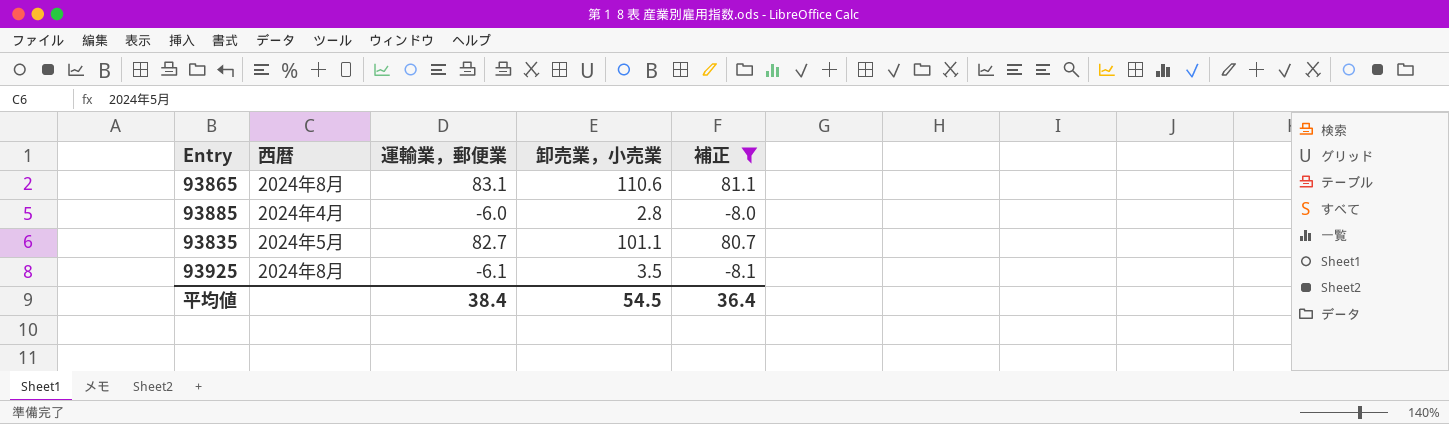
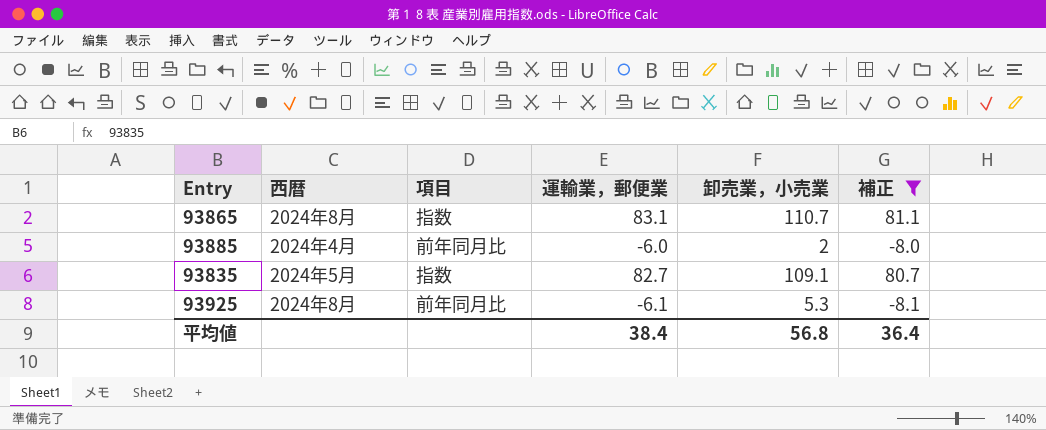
column 項目 | position: none -> 3
93865 | 卸売業，小売業: 110.6 -> 110.7
93885 | 卸売業，小売業: 2.8 -> 2
93835 | 卸売業，小売業: 101.1 -> 109.1
93925 | 卸売業，小売業: 3.5 -> 5.3
平均値 | 卸売業，小売業: 54.5 -> 56.8

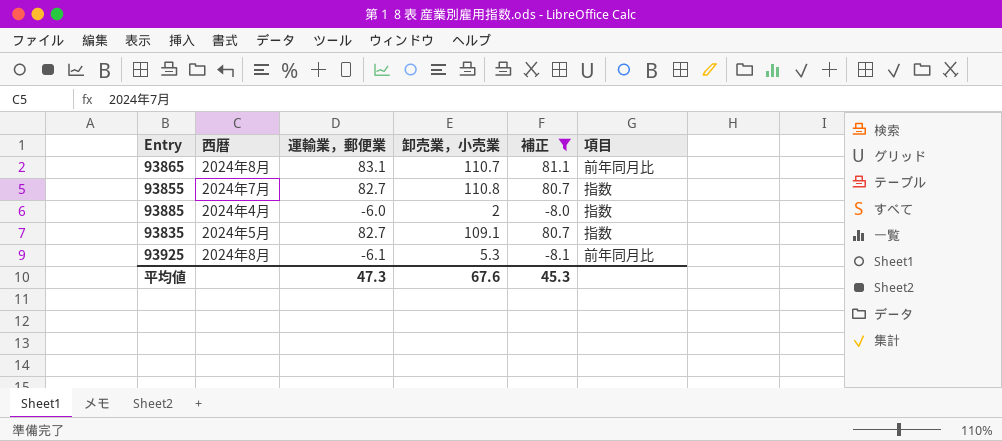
column 項目 | position: 3 -> 6
93865 | 項目: 指数 -> 前年同月比
row 93855: none -> 2024年7月 | 82.7 | 110.8 | 80.7 | 指数
93885 | 項目: 前年同月比 -> 指数
平均値 | 運輸業，郵便業: 38.4 -> 47.3
平均値 | 卸売業，小売業: 56.8 -> 67.6
平均値 | 補正: 36.4 -> 45.3

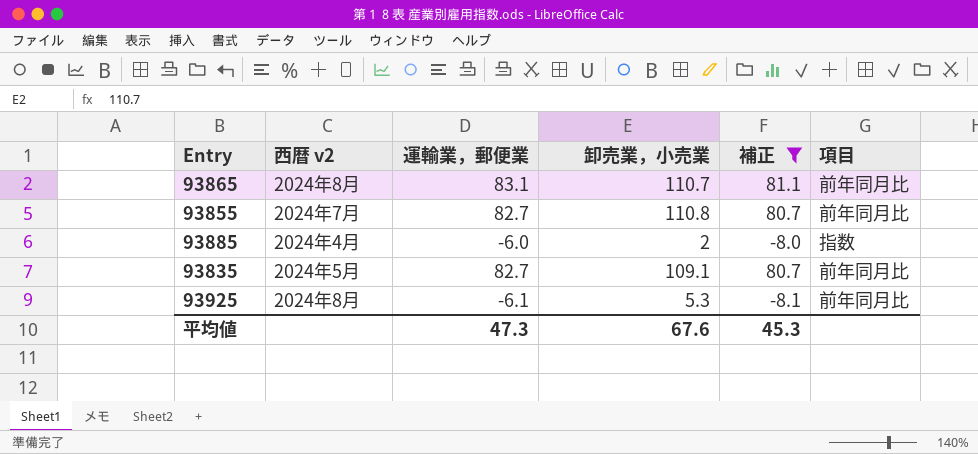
column name: 西暦 -> 西暦 v2
93855 | 項目: 指数 -> 前年同月比
93835 | 項目: 指数 -> 前年同月比

